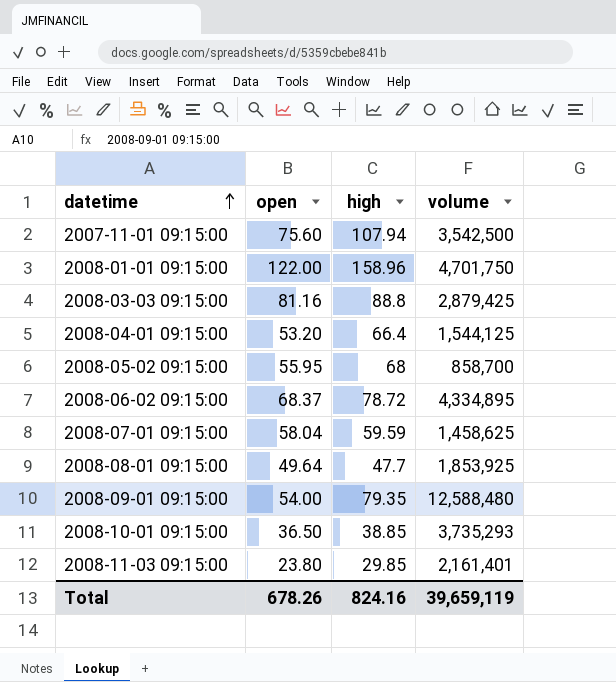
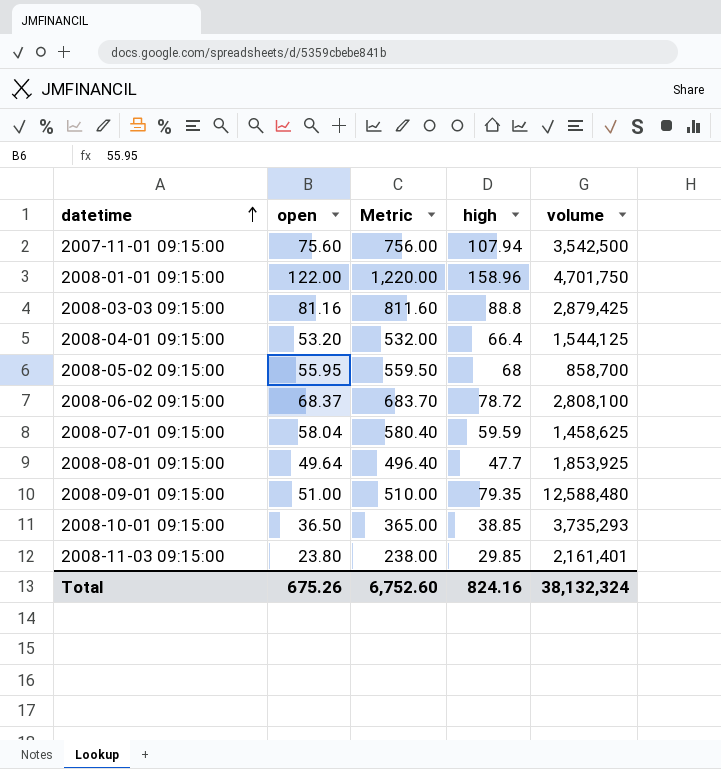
column Metric | formula: none -> [open] * 10
2008-06-02 09:15:00 | volume: 4,334,895 -> 2,808,100
2008-09-01 09:15:00 | open: 54.00 -> 51.00
Total | open: 678.26 -> 675.26
Total | volume: 39,659,119 -> 38,132,324

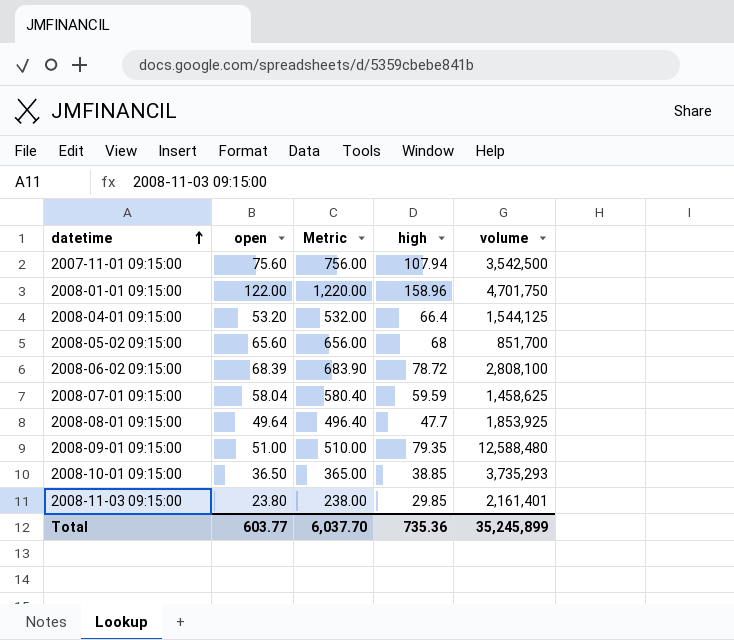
row 2008-03-03 09:15:00: 81.16 | 811.60 | 88.8 | 2,879,425 -> none
2008-05-02 09:15:00 | open: 55.95 -> 65.60
2008-05-02 09:15:00 | Metric: 559.50 -> 656.00
2008-05-02 09:15:00 | volume: 858,700 -> 851,700
2008-06-02 09:15:00 | open: 68.37 -> 68.39
2008-06-02 09:15:00 | Metric: 683.70 -> 683.90
Total | open: 675.26 -> 603.77
Total | Metric: 6,752.60 -> 6,037.70
Total | high: 824.16 -> 735.36
Total | volume: 38,132,324 -> 35,245,899

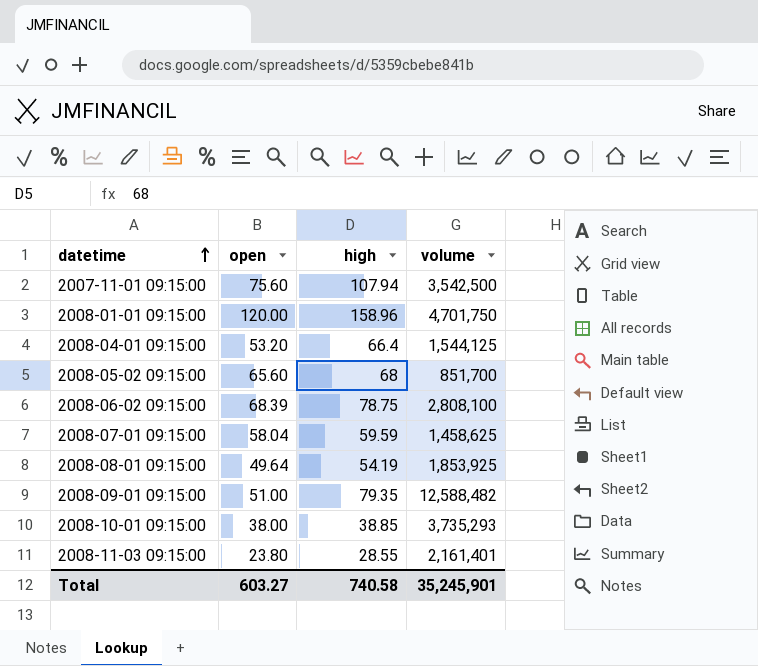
column Metric | formula: [open] * 10 -> none
2008-01-01 09:15:00 | open: 122.00 -> 120.00
2008-06-02 09:15:00 | high: 78.72 -> 78.75
2008-08-01 09:15:00 | high: 47.7 -> 54.19
2008-09-01 09:15:00 | volume: 12,588,480 -> 12,588,482
2008-10-01 09:15:00 | open: 36.50 -> 38.00
2008-11-03 09:15:00 | high: 29.85 -> 28.55
Total | open: 603.77 -> 603.27
Total | high: 735.36 -> 740.58
Total | volume: 35,245,899 -> 35,245,901

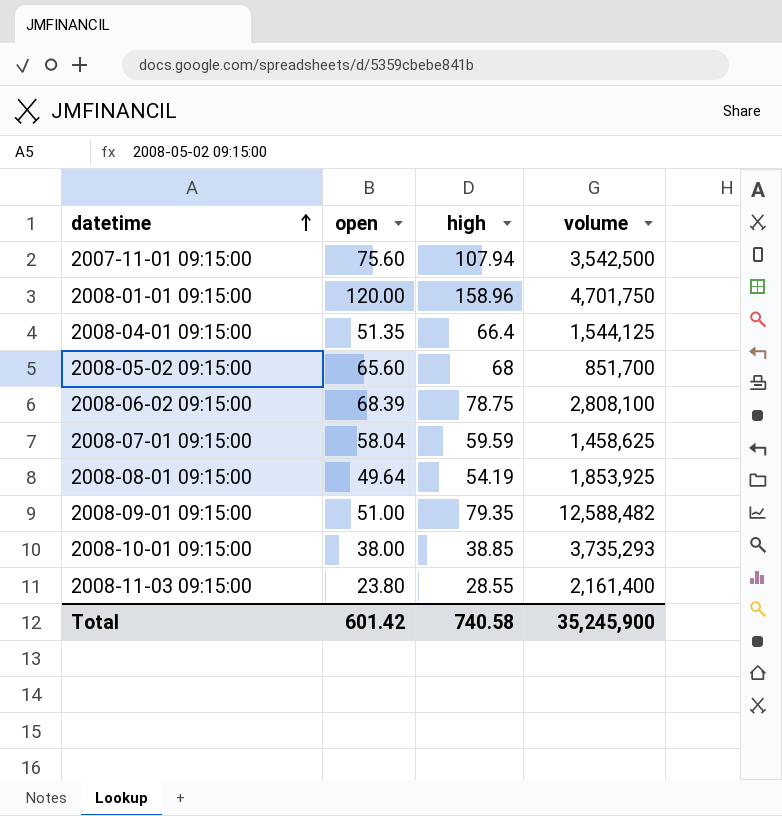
2008-04-01 09:15:00 | open: 53.20 -> 51.35
2008-11-03 09:15:00 | volume: 2,161,401 -> 2,161,400
Total | open: 603.27 -> 601.42
Total | volume: 35,245,901 -> 35,245,900

